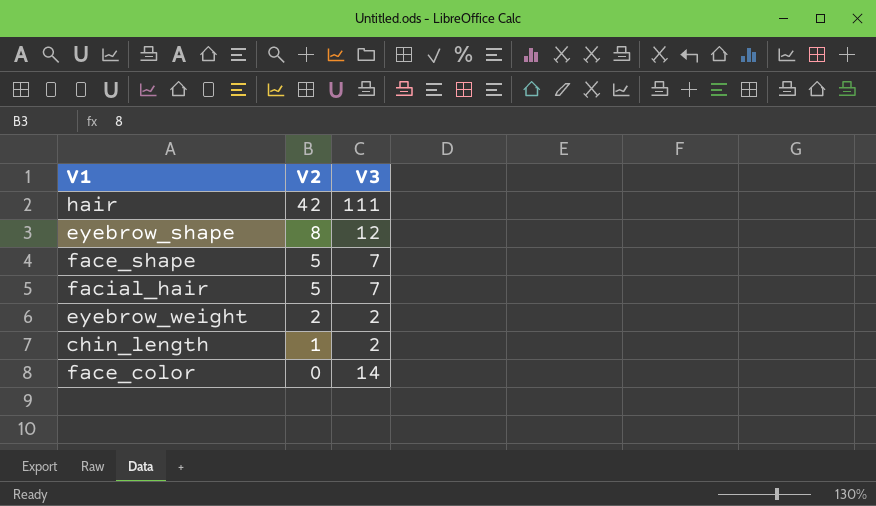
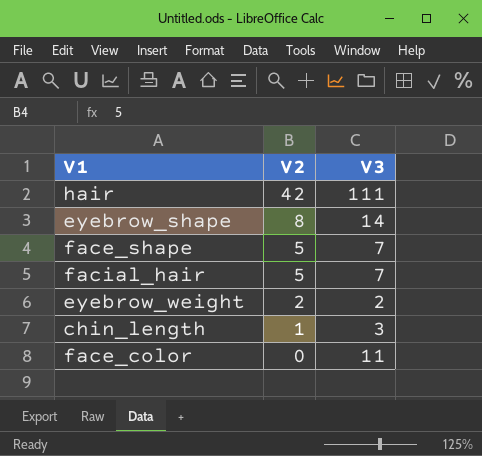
eyebrow_shape | V3: 12 -> 14
chin_length | V3: 2 -> 3
face_color | V3: 14 -> 11

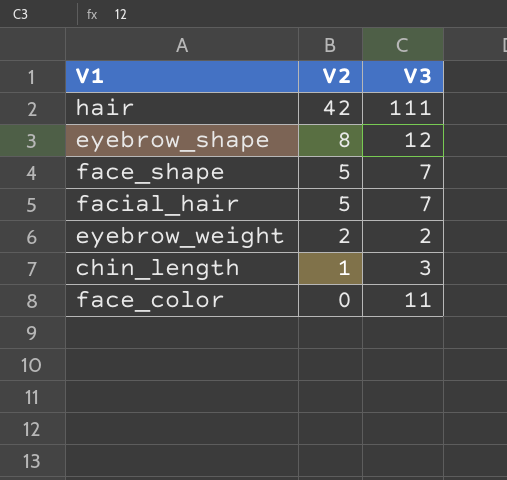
eyebrow_shape | V3: 14 -> 12

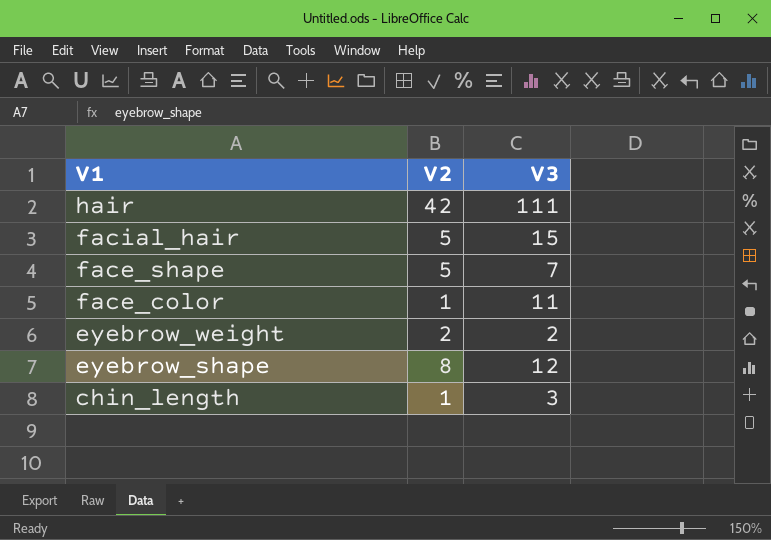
row order: V2 descending -> V1 descending
facial_hair | V3: 7 -> 15
face_color | V2: 0 -> 1

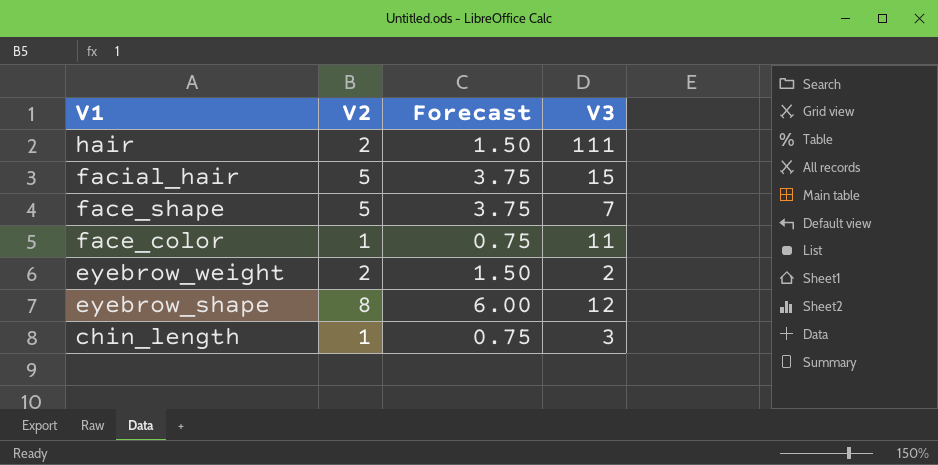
column Forecast | formula: none -> [V2] * 0.75
hair | V2: 42 -> 2

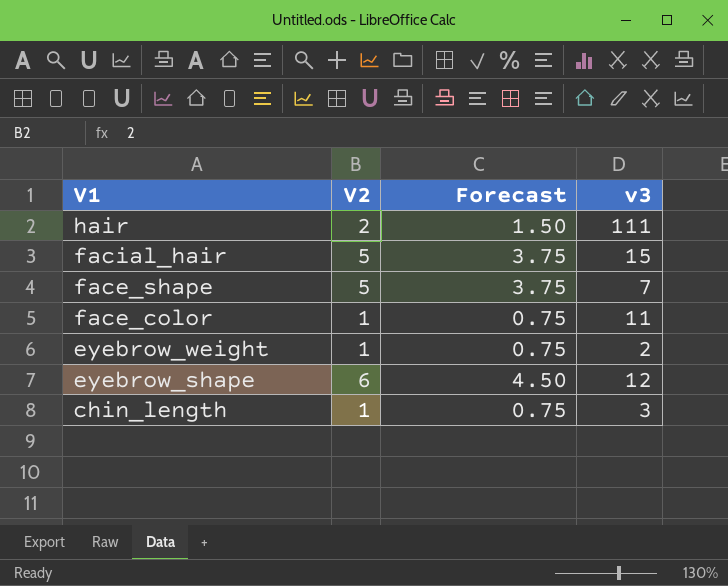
column name: V3 -> v3
eyebrow_weight | V2: 2 -> 1
eyebrow_weight | Forecast: 1.50 -> 0.75
eyebrow_shape | V2: 8 -> 6
eyebrow_shape | Forecast: 6.00 -> 4.50

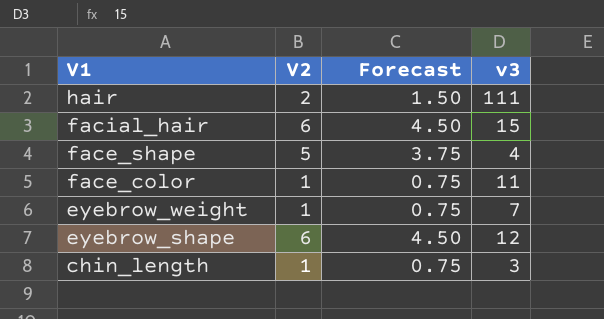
facial_hair | V2: 5 -> 6
facial_hair | Forecast: 3.75 -> 4.50
face_shape | v3: 7 -> 4
eyebrow_weight | v3: 2 -> 7

